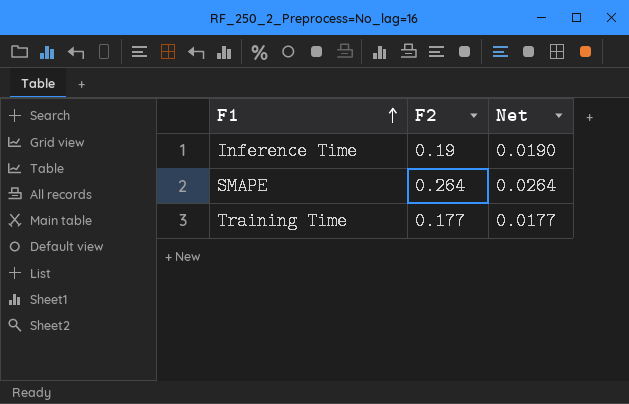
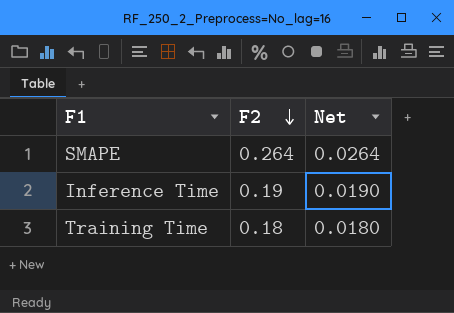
row order: F1 ascending -> F2 descending
Training Time | F2: 0.177 -> 0.18
Training Time | Net: 0.0177 -> 0.0180

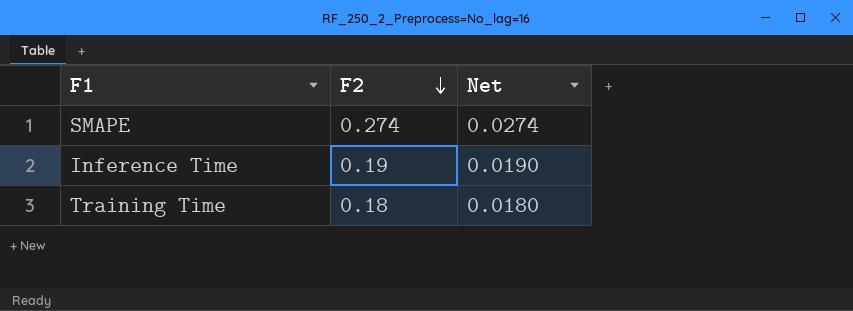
SMAPE | F2: 0.264 -> 0.274
SMAPE | Net: 0.0264 -> 0.0274

